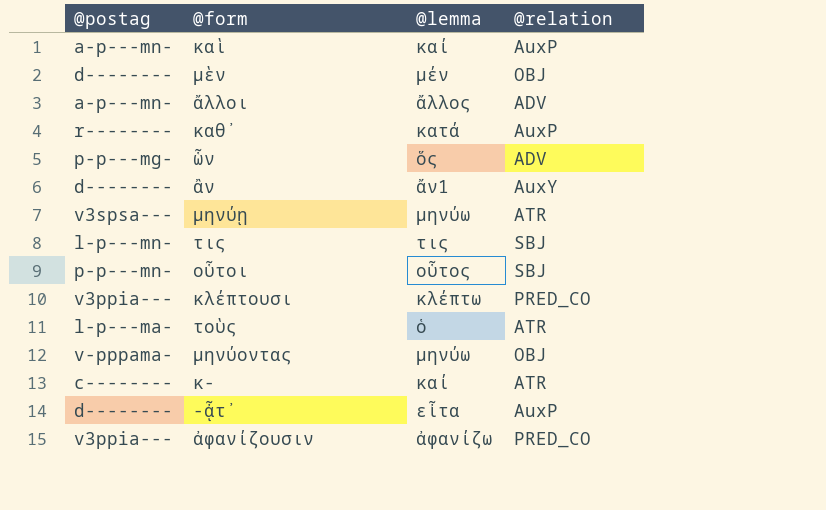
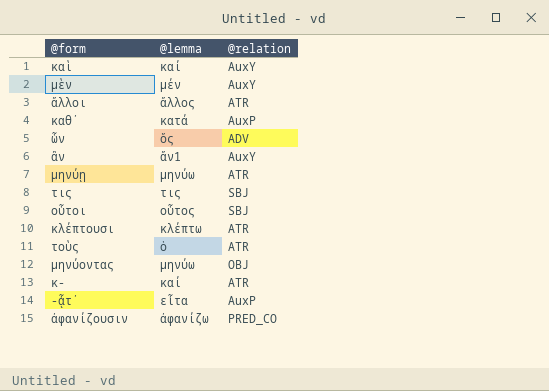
column @postag | position: 1 -> none
καὶ | @relation: AuxP -> AuxY
μὲν | @relation: OBJ -> AuxY
ἄλλοι | @relation: ADV -> ATR
κλέπτουσι | @relation: PRED_CO -> ATR

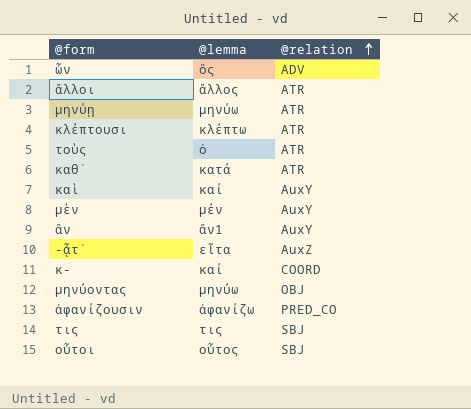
row order: none -> @relation ascending
καθ᾽ | @relation: AuxP -> ATR
-ᾆτ᾽ | @relation: AuxP -> AuxZ
κ- | @relation: ATR -> COORD

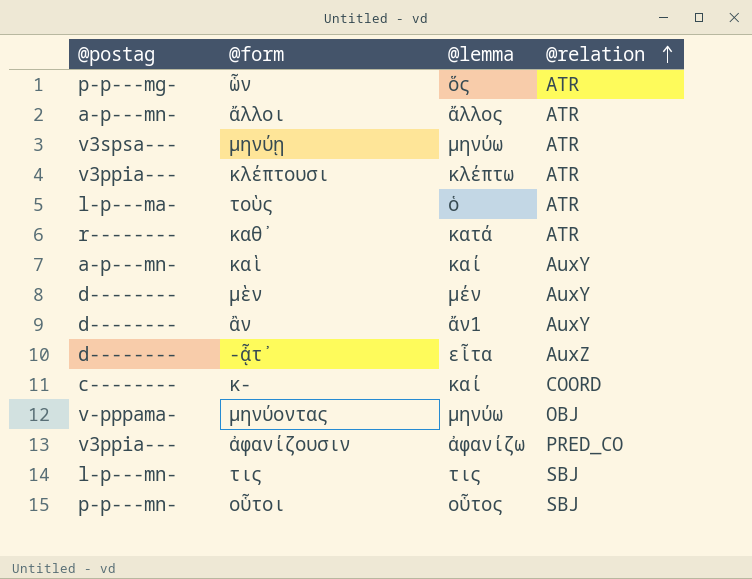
column @postag | position: none -> 1
ὧν | @relation: ADV -> ATR

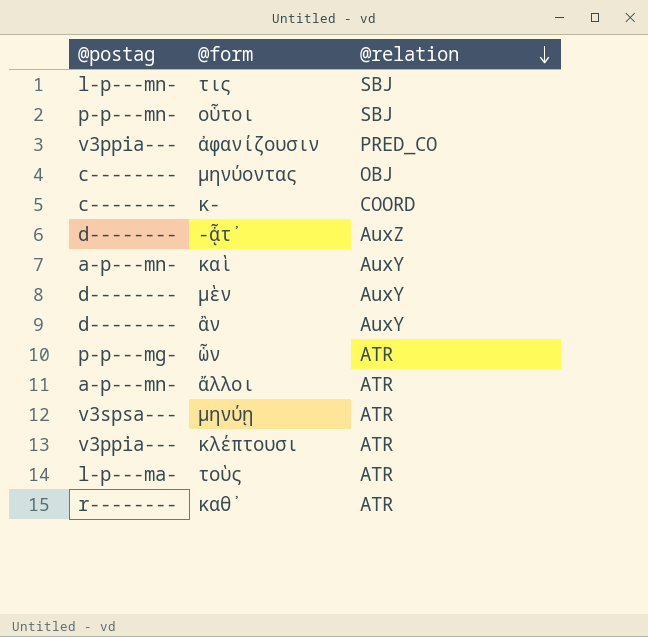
row order: @relation ascending -> @relation descending
column @lemma | position: 3 -> none
μηνύοντας | @postag: v-pppama- -> c--------

